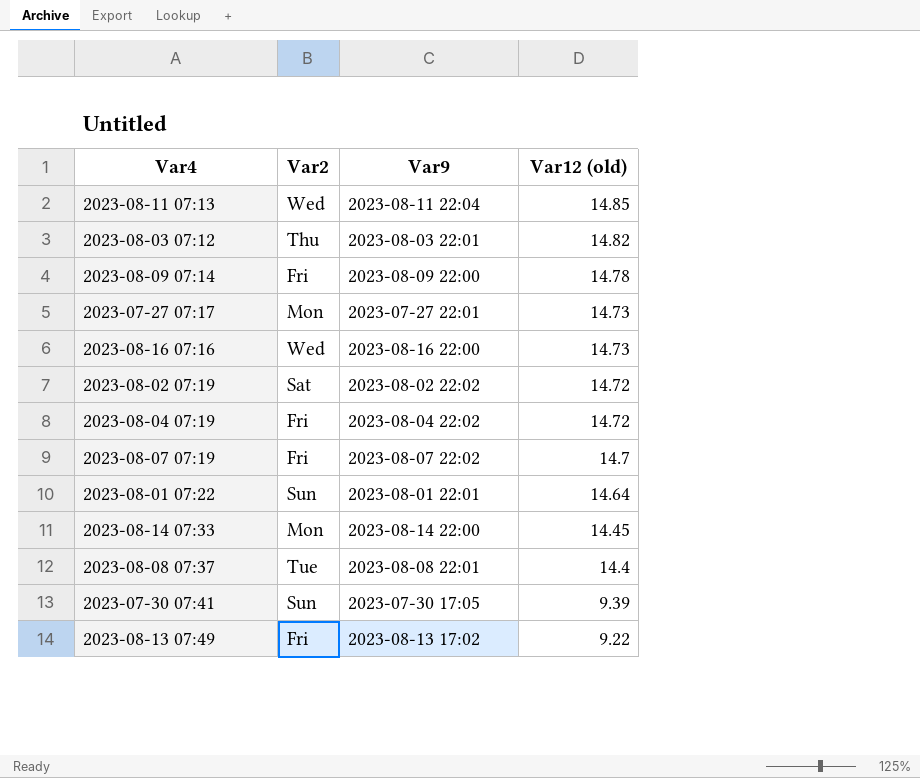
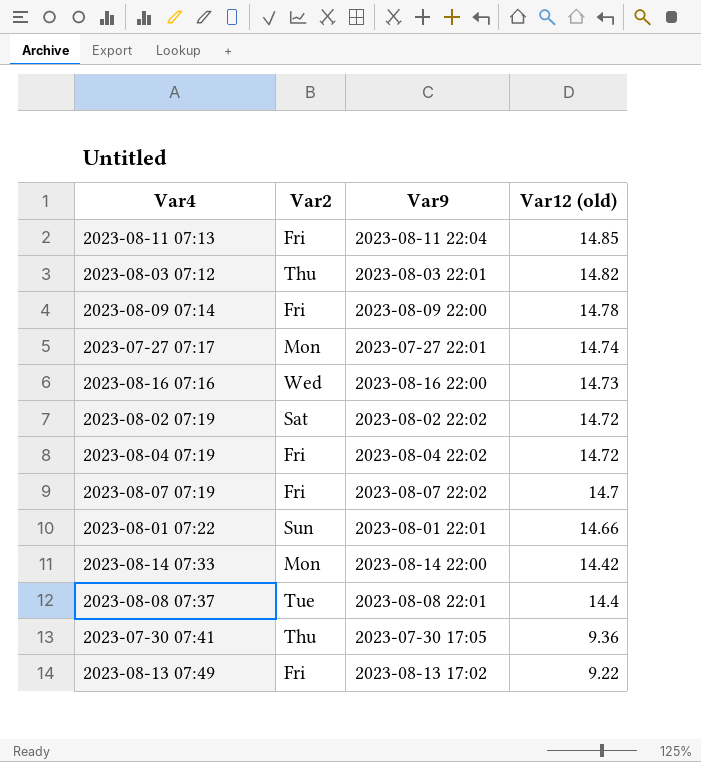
2023-08-11 07:13 | Var2: Wed -> Fri
2023-07-27 07:17 | Var12 (old): 14.73 -> 14.74
2023-08-01 07:22 | Var12 (old): 14.64 -> 14.66
2023-08-14 07:33 | Var12 (old): 14.45 -> 14.42
2023-07-30 07:41 | Var2: Sun -> Thu
2023-07-30 07:41 | Var12 (old): 9.39 -> 9.36

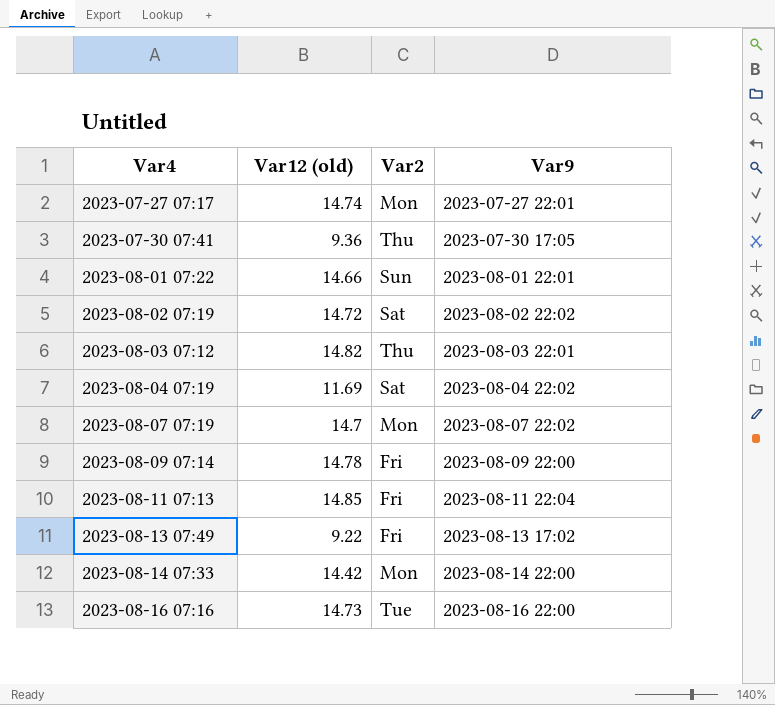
row order: Var12 (old) descending -> Var4 ascending
column Var12 (old) | position: 4 -> 2
row 2023-08-08 07:37: Tue | 2023-08-08 22:01 | 14.4 -> none
2023-08-04 07:19 | Var12 (old): 14.72 -> 11.69
2023-08-04 07:19 | Var2: Fri -> Sat
2023-08-07 07:19 | Var2: Fri -> Mon
2023-08-16 07:16 | Var2: Wed -> Tue

